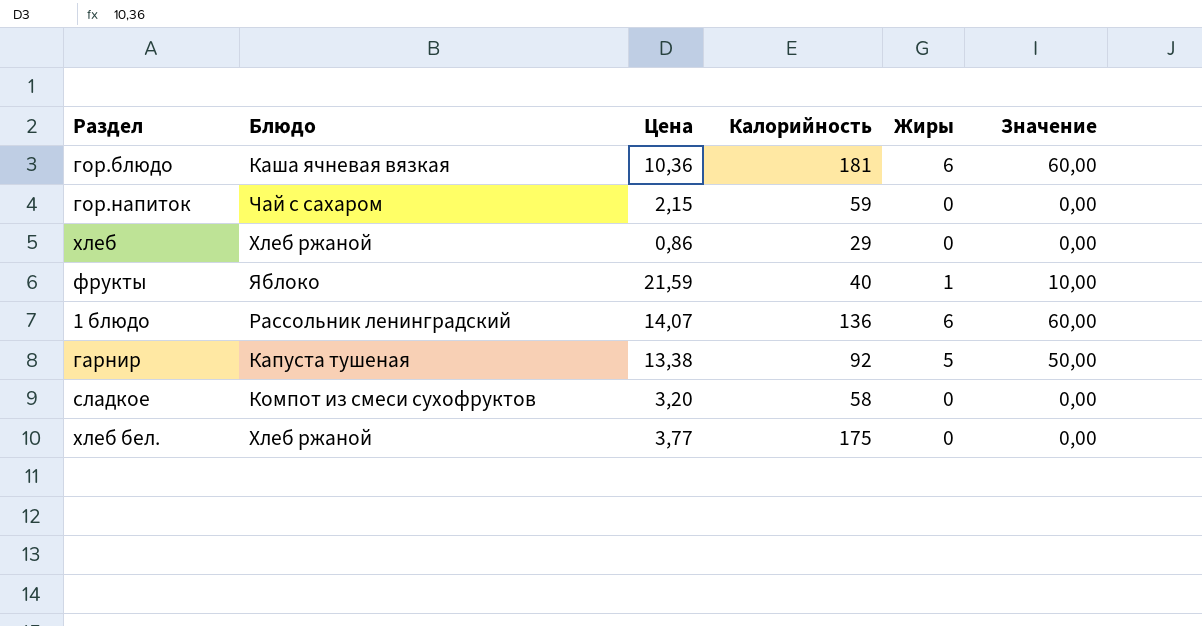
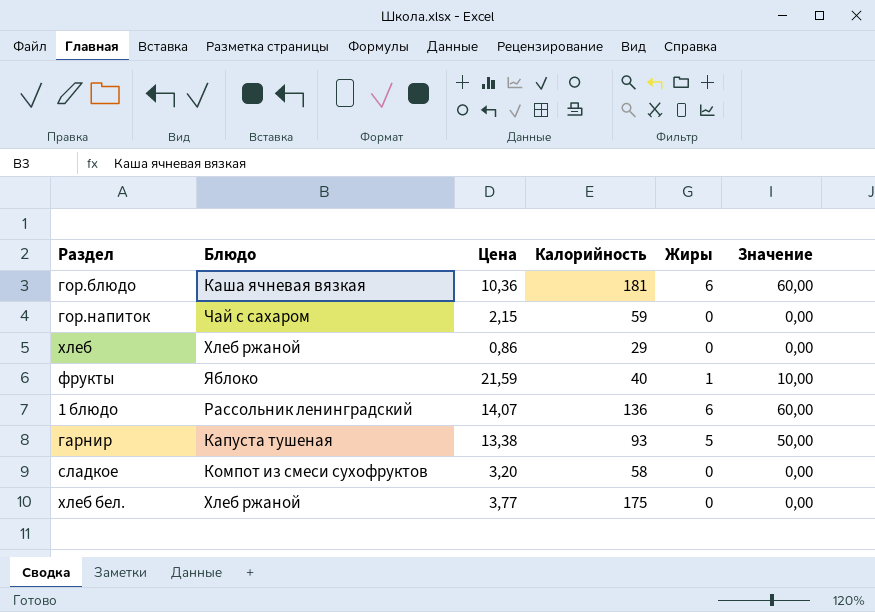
гарнир | Калорийность: 92 -> 93

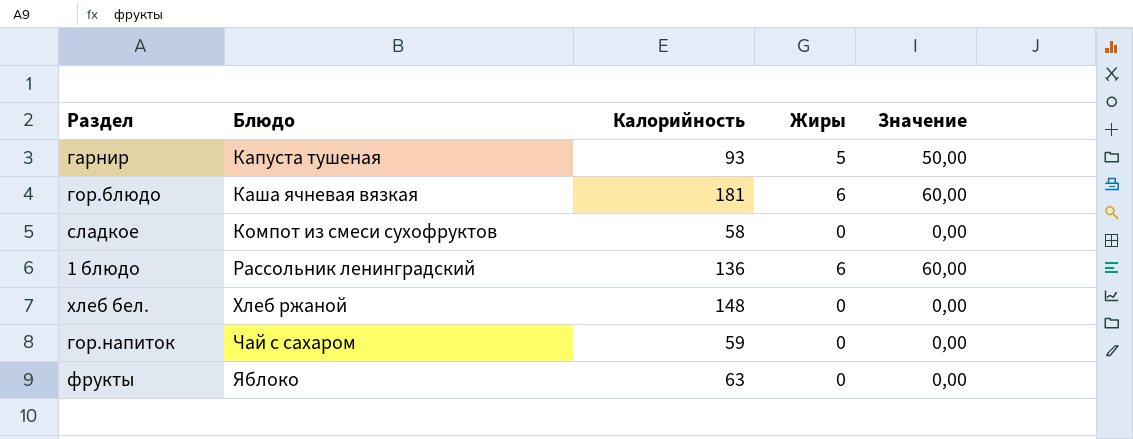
row order: none -> Блюдо ascending
column Цена | position: 3 -> none
row хлеб: Хлеб ржаной | 0,86 | 29 | 0 | 0,00 -> none
хлеб бел. | Калорийность: 175 -> 148
фрукты | Калорийность: 40 -> 63
фрукты | Жиры: 1 -> 0
фрукты | Значение: 10,00 -> 0,00

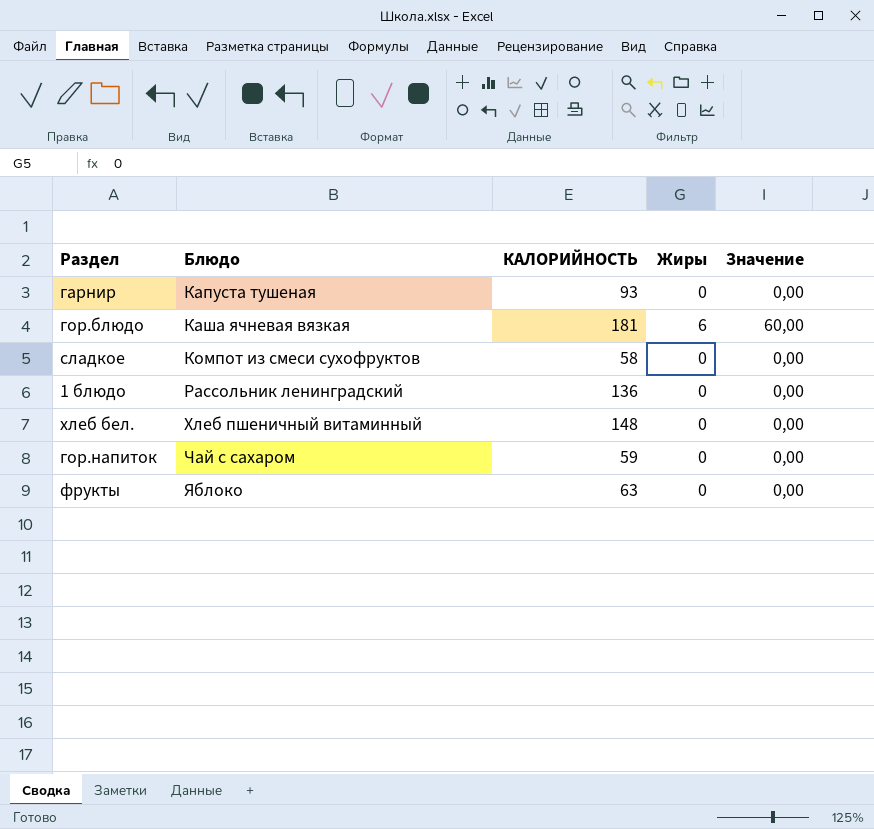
column name: Калорийность -> КАЛОРИЙНОСТЬ
гарнир | Жиры: 5 -> 0
гарнир | Значение: 50,00 -> 0,00
1 блюдо | Жиры: 6 -> 0
1 блюдо | Значение: 60,00 -> 0,00
хлеб бел. | Блюдо: Хлеб ржаной -> Хлеб пшеничный витаминный

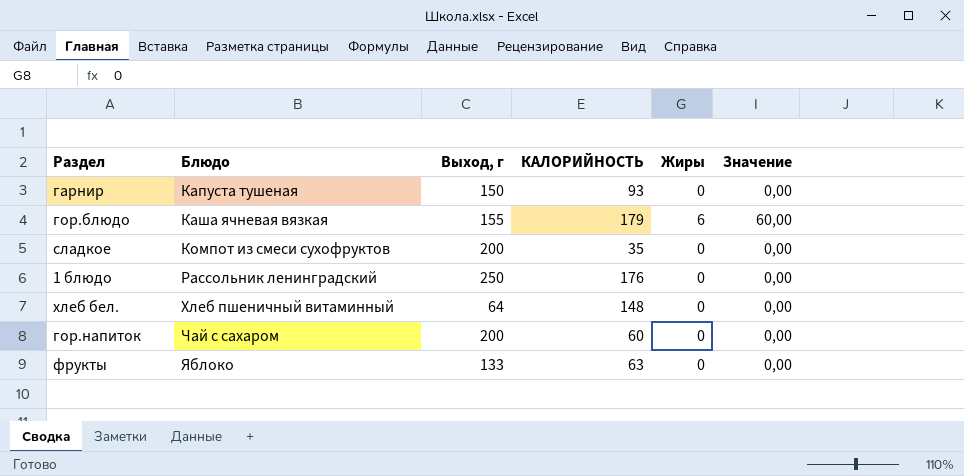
column Выход, г | position: none -> 3
гор.блюдо | КАЛОРИЙНОСТЬ: 181 -> 179
сладкое | КАЛОРИЙНОСТЬ: 58 -> 35
1 блюдо | КАЛОРИЙНОСТЬ: 136 -> 176
гор.напиток | КАЛОРИЙНОСТЬ: 59 -> 60

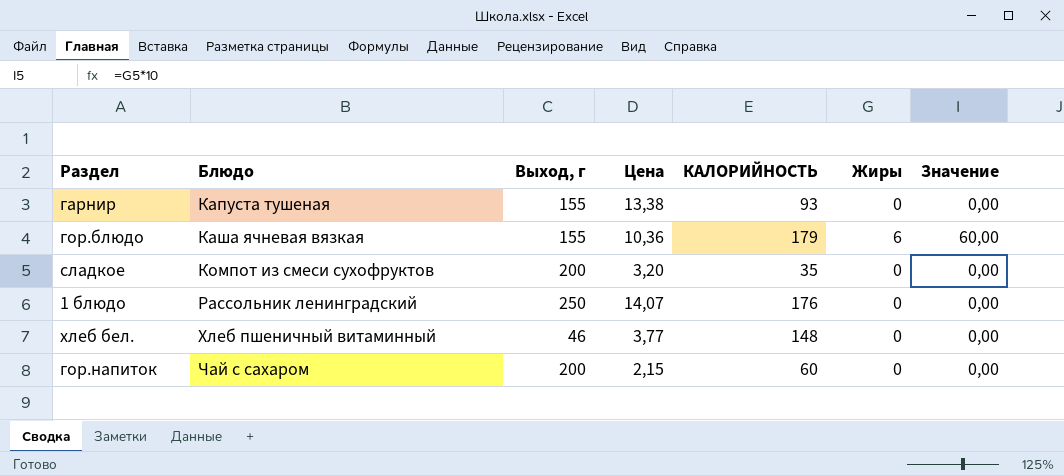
column Цена | position: none -> 4
row фрукты: Яблоко | 133 | 63 | 0 | 0,00 -> none
гарнир | Выход, г: 150 -> 155
хлеб бел. | Выход, г: 64 -> 46

